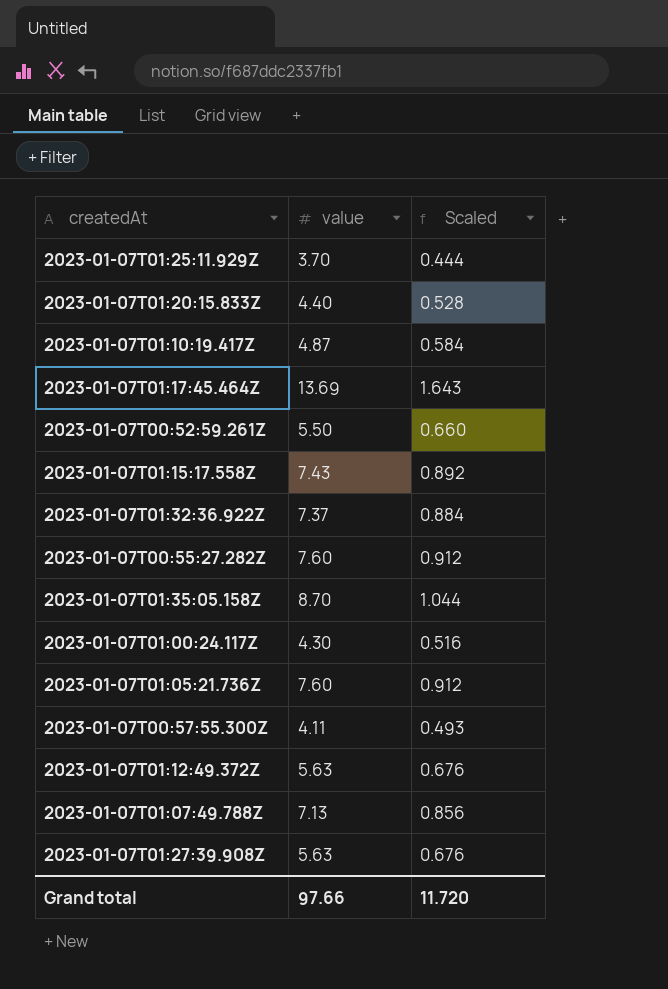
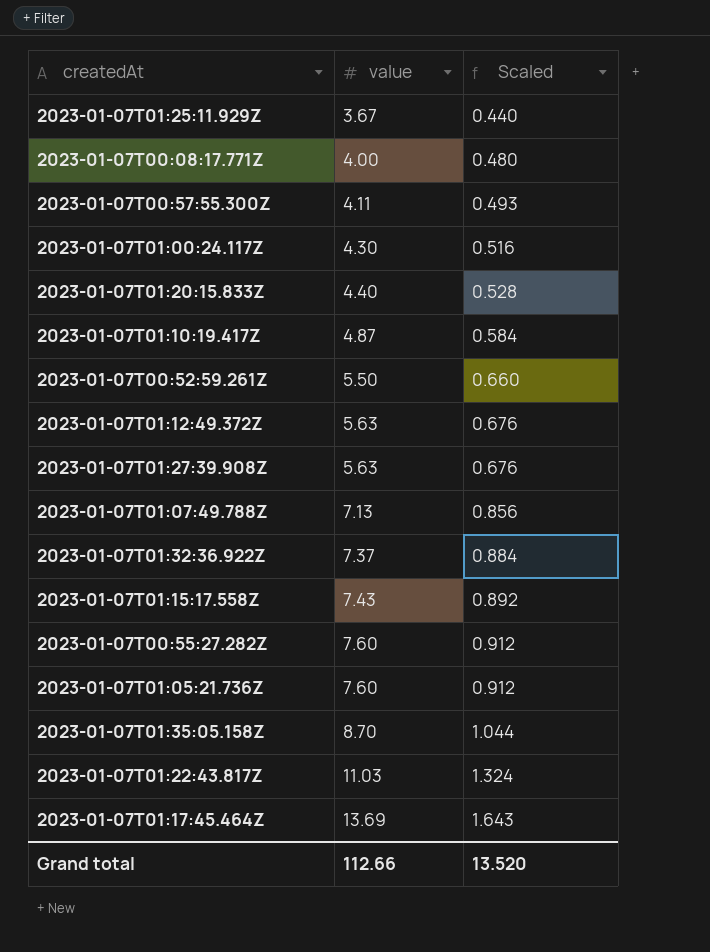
row order: none -> value ascending
2023-01-07T01:25:11.929Z | value: 3.70 -> 3.67
2023-01-07T01:25:11.929Z | Scaled: 0.444 -> 0.440
row 2023-01-07T00:08:17.771Z: none -> 4.00 | 0.480
row 2023-01-07T01:22:43.817Z: none -> 11.03 | 1.324
Grand total | value: 97.66 -> 112.66
Grand total | Scaled: 11.720 -> 13.520

